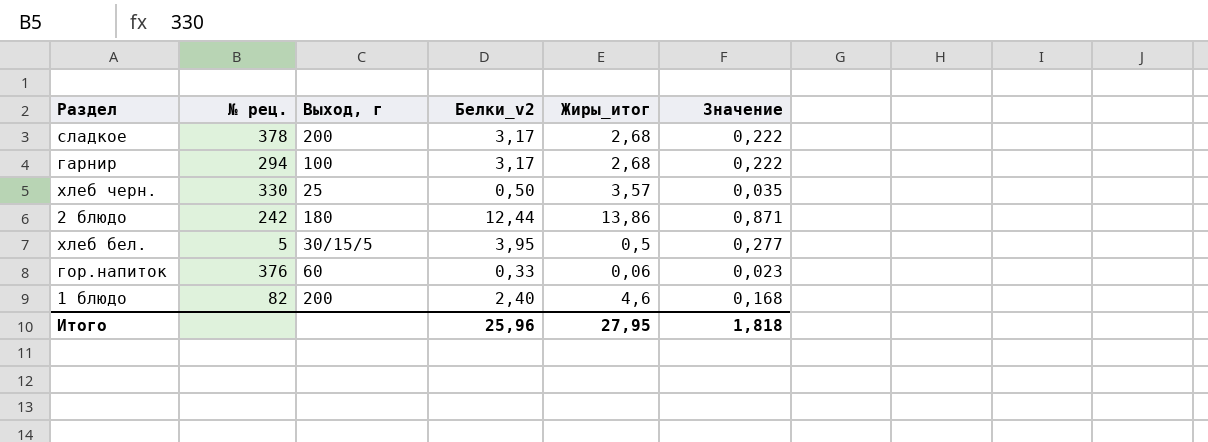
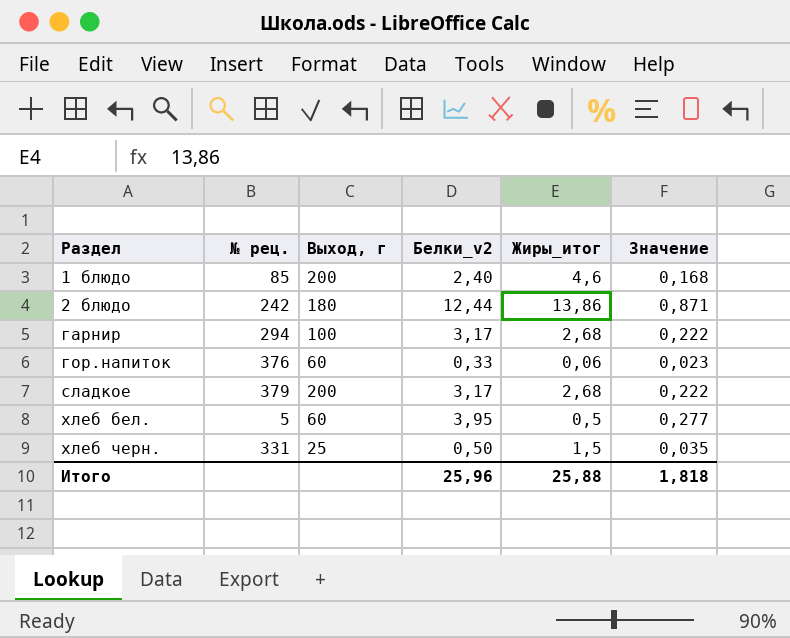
row order: none -> Раздел ascending
1 блюдо | № рец.: 82 -> 85
сладкое | № рец.: 378 -> 379
хлеб бел. | Выход, г: 30/15/5 -> 60
хлеб черн. | № рец.: 330 -> 331
хлеб черн. | Жиры_итог: 3,57 -> 1,5
Итого | Жиры_итог: 27,95 -> 25,88

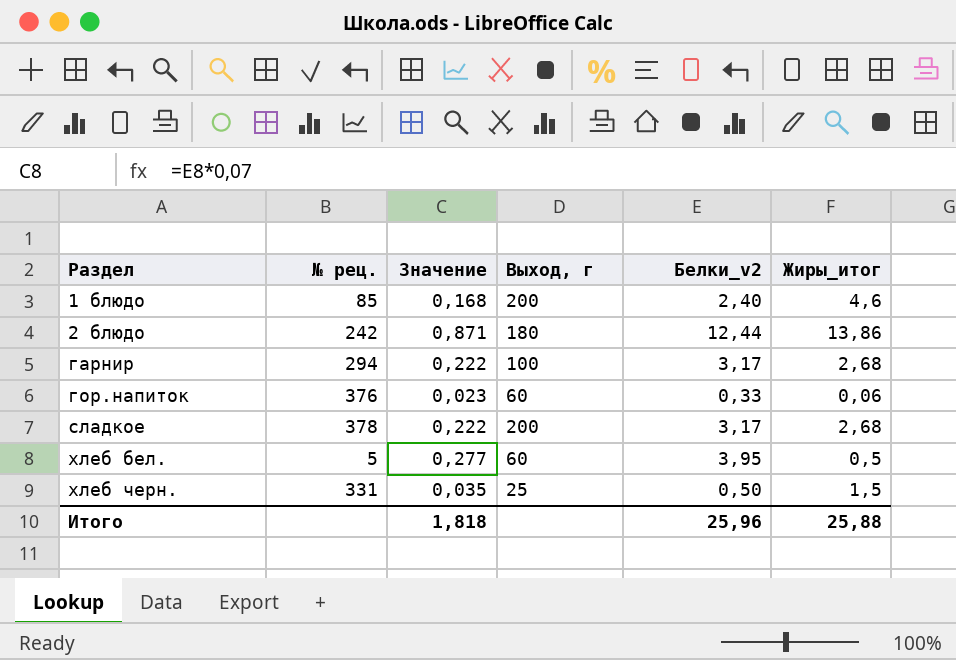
column Значение | position: 6 -> 3
сладкое | № рец.: 379 -> 378

